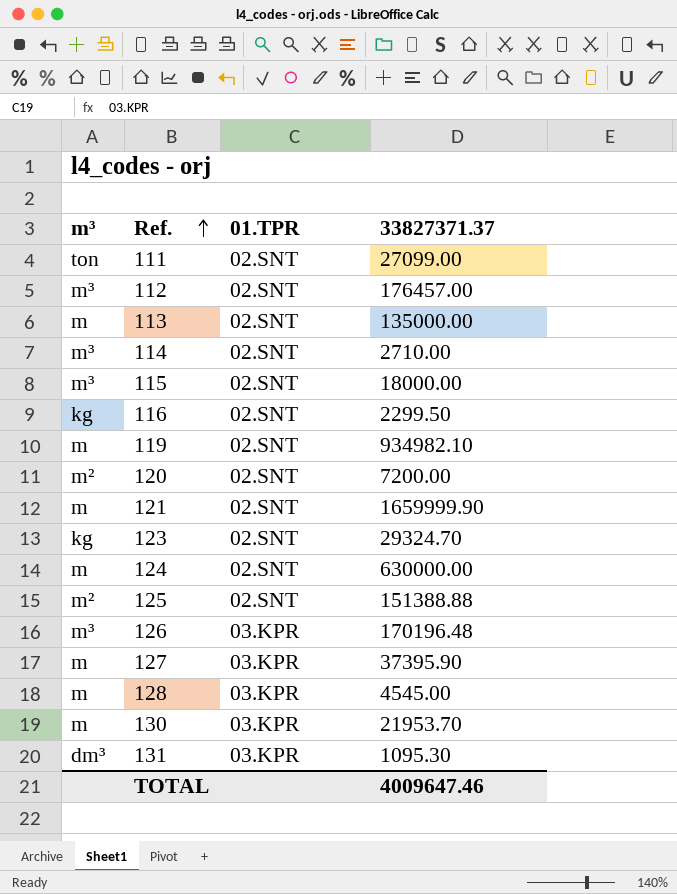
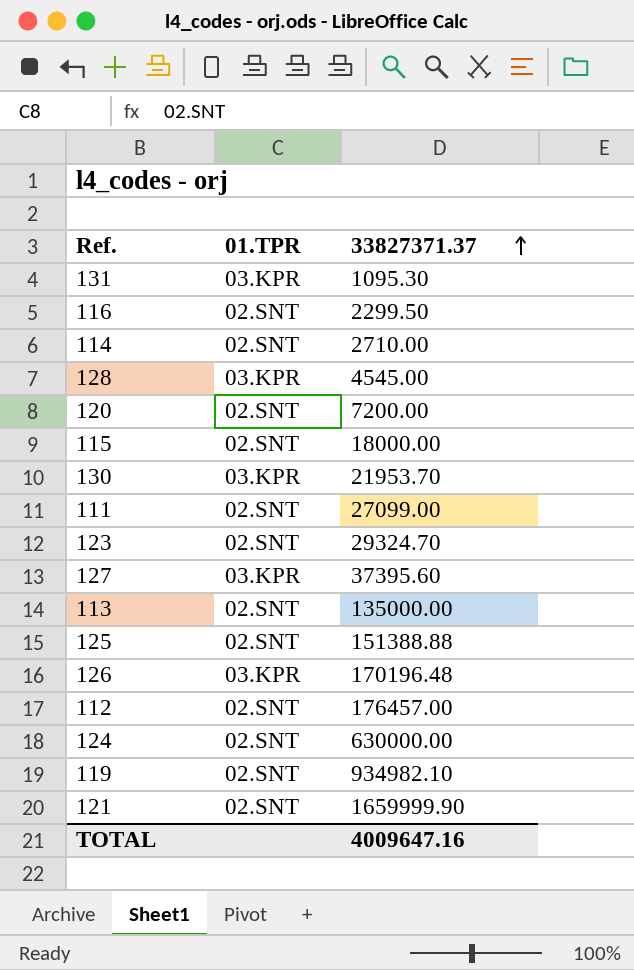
row order: Ref. ascending -> 33827371.37 ascending
column m³ | position: 1 -> none
127 | 33827371.37: 37395.90 -> 37395.60
TOTAL | 33827371.37: 4009647.46 -> 4009647.16

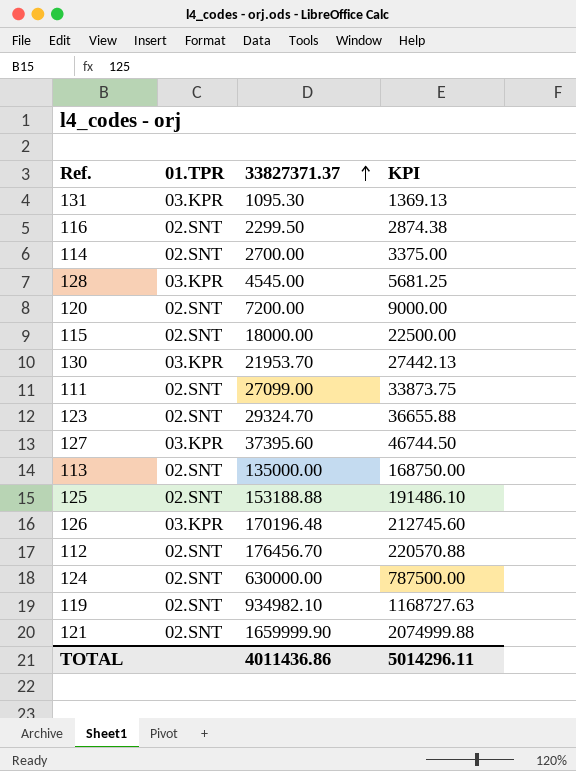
column KPI | formula: none -> [33827371.37] * 1.25
114 | 33827371.37: 2710.00 -> 2700.00
125 | 33827371.37: 151388.88 -> 153188.88
112 | 33827371.37: 176457.00 -> 176456.70
TOTAL | 33827371.37: 4009647.16 -> 4011436.86

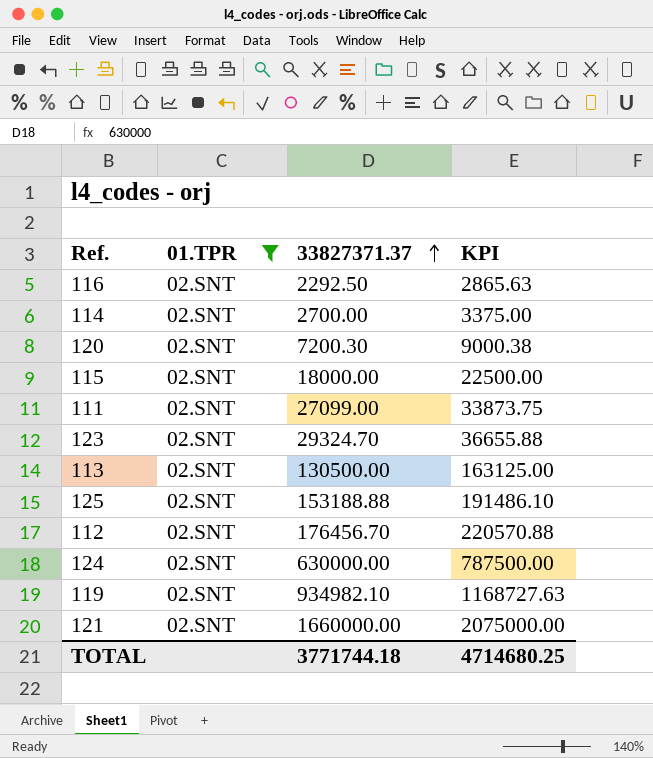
filter: none -> 01.TPR = 02.SNT
116 | 33827371.37: 2299.50 -> 2292.50
116 | KPI: 2874.38 -> 2865.63
120 | 33827371.37: 7200.00 -> 7200.30
120 | KPI: 9000.00 -> 9000.38
113 | 33827371.37: 135000.00 -> 130500.00
113 | KPI: 168750.00 -> 163125.00
121 | 33827371.37: 1659999.90 -> 1660000.00
121 | KPI: 2074999.88 -> 2075000.00
TOTAL | 33827371.37: 4011436.86 -> 3771744.18
TOTAL | KPI: 5014296.11 -> 4714680.25

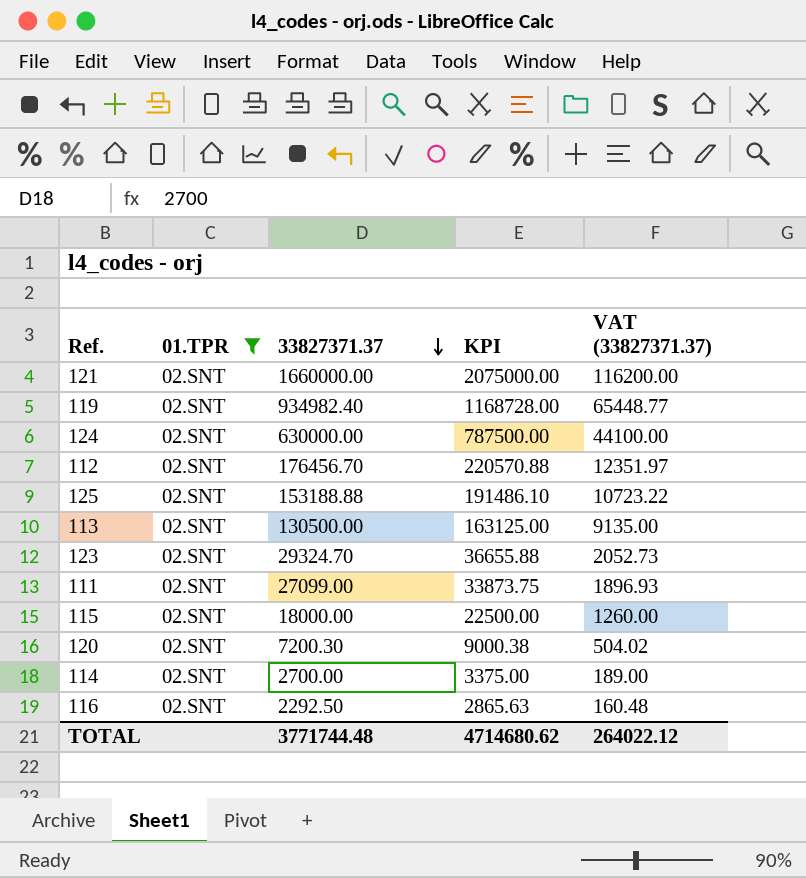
row order: 33827371.37 ascending -> 33827371.37 descending
column VAT (33827371.37) | formula: none -> [33827371.37] * 0.07
119 | 33827371.37: 934982.10 -> 934982.40
119 | KPI: 1168727.63 -> 1168728.00
TOTAL | 33827371.37: 3771744.18 -> 3771744.48
TOTAL | KPI: 4714680.25 -> 4714680.62

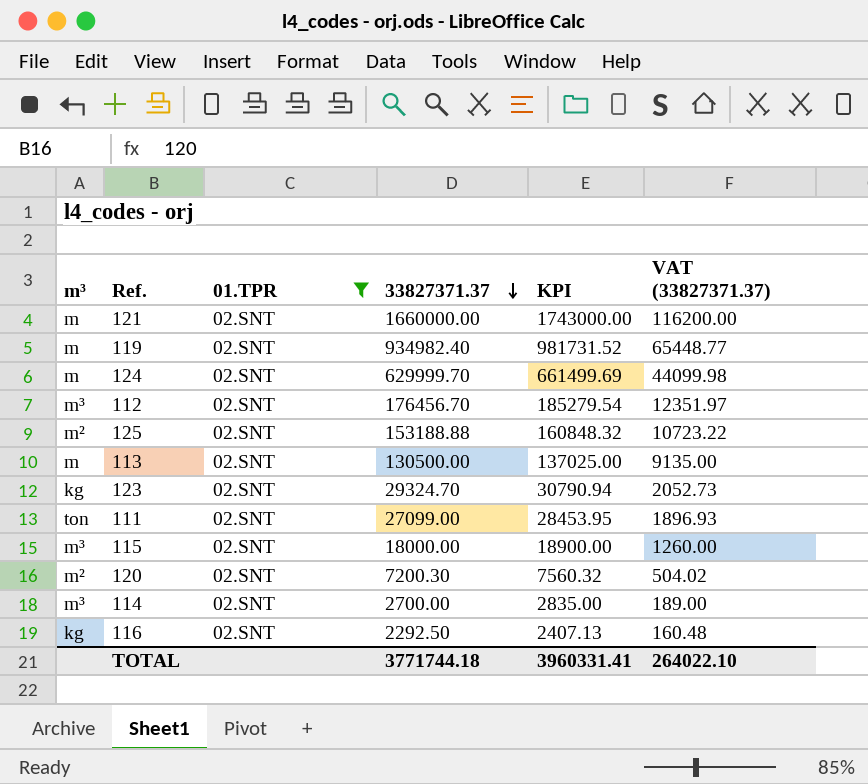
column m³ | position: none -> 1
column KPI | formula: [33827371.37] * 1.25 -> [33827371.37] * 1.05
124 | 33827371.37: 630000.00 -> 629999.70
124 | VAT (33827371.37): 44100.00 -> 44099.98
TOTAL | 33827371.37: 3771744.48 -> 3771744.18
TOTAL | KPI: 4714680.62 -> 3960331.41
TOTAL | VAT (33827371.37): 264022.12 -> 264022.10

